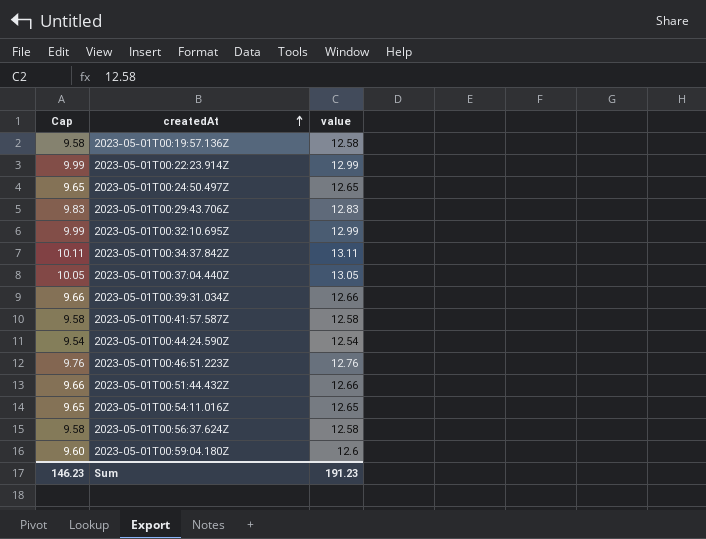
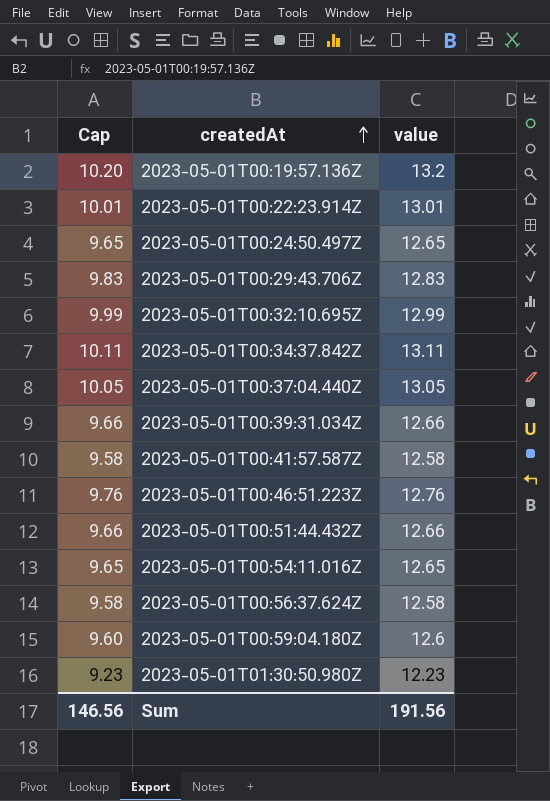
row 2023-05-01T00:44:24.590Z: 9.54 | 12.54 -> none
2023-05-01T00:19:57.136Z | Cap: 9.58 -> 10.20
2023-05-01T00:19:57.136Z | value: 12.58 -> 13.2
2023-05-01T00:22:23.914Z | Cap: 9.99 -> 10.01
2023-05-01T00:22:23.914Z | value: 12.99 -> 13.01
row 2023-05-01T01:30:50.980Z: none -> 9.23 | 12.23
Sum | Cap: 146.23 -> 146.56
Sum | value: 191.23 -> 191.56

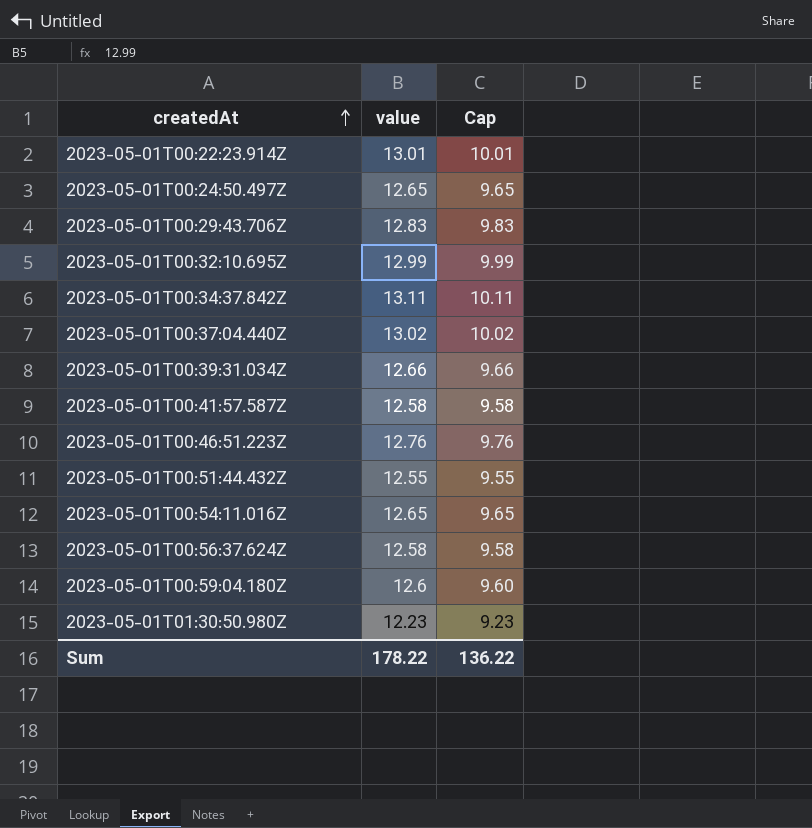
column Cap | position: 1 -> 3
row 2023-05-01T00:19:57.136Z: 10.20 | 13.2 -> none
2023-05-01T00:37:04.440Z | value: 13.05 -> 13.02
2023-05-01T00:37:04.440Z | Cap: 10.05 -> 10.02
2023-05-01T00:51:44.432Z | value: 12.66 -> 12.55
2023-05-01T00:51:44.432Z | Cap: 9.66 -> 9.55
Sum | value: 191.56 -> 178.22
Sum | Cap: 146.56 -> 136.22

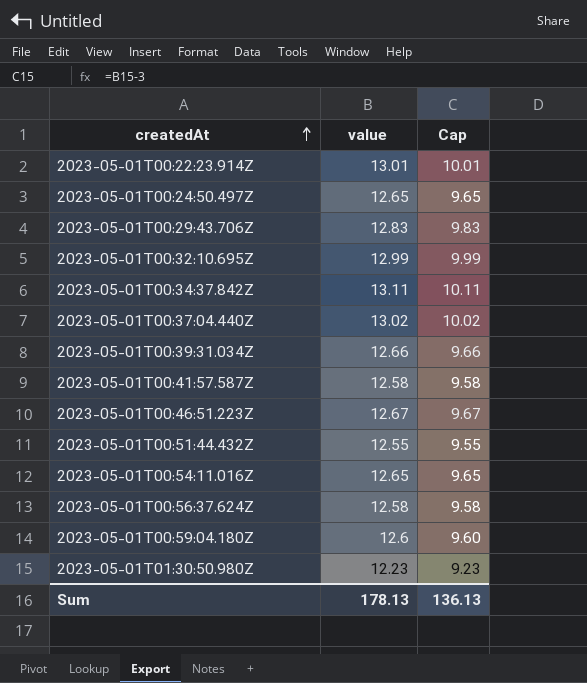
2023-05-01T00:46:51.223Z | value: 12.76 -> 12.67
2023-05-01T00:46:51.223Z | Cap: 9.76 -> 9.67
Sum | value: 178.22 -> 178.13
Sum | Cap: 136.22 -> 136.13

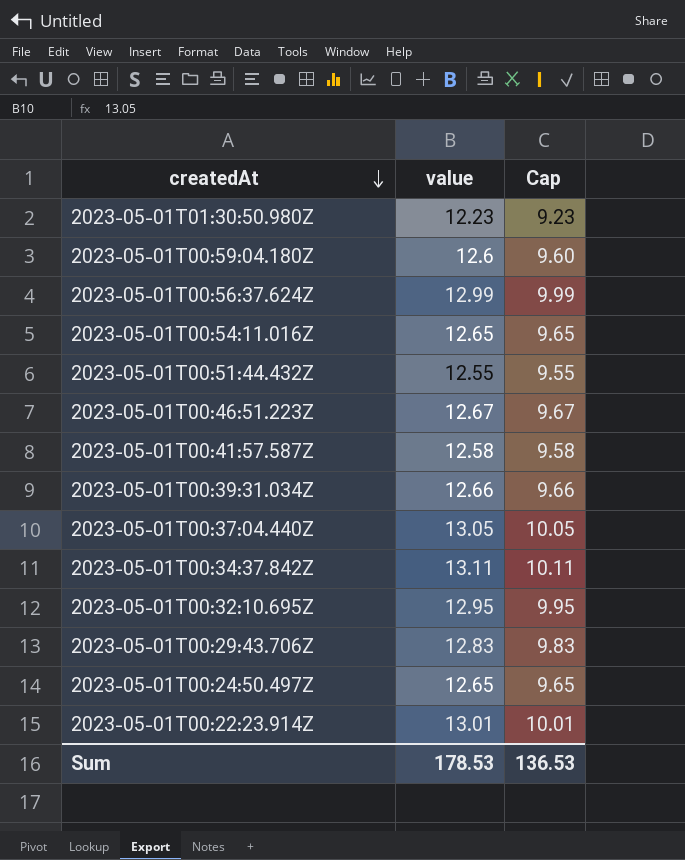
row order: createdAt ascending -> createdAt descending
2023-05-01T00:56:37.624Z | value: 12.58 -> 12.99
2023-05-01T00:56:37.624Z | Cap: 9.58 -> 9.99
2023-05-01T00:37:04.440Z | value: 13.02 -> 13.05
2023-05-01T00:37:04.440Z | Cap: 10.02 -> 10.05
2023-05-01T00:32:10.695Z | value: 12.99 -> 12.95
2023-05-01T00:32:10.695Z | Cap: 9.99 -> 9.95
Sum | value: 178.13 -> 178.53
Sum | Cap: 136.13 -> 136.53

